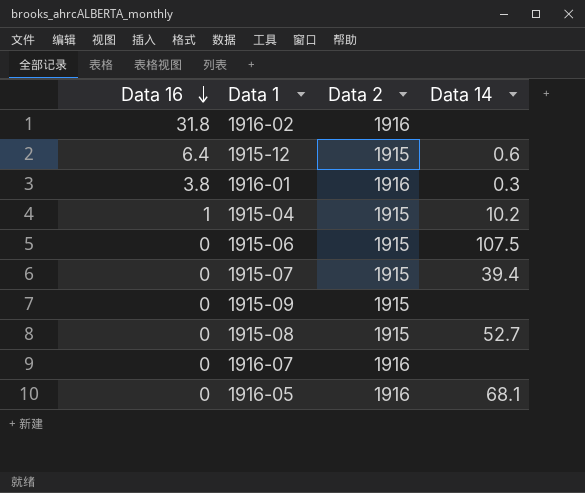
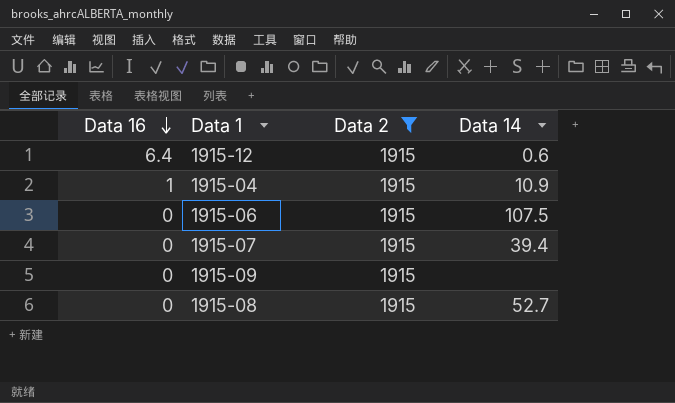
filter: none -> Data 2 = 1915
1915-04 | Data 14: 10.2 -> 10.9

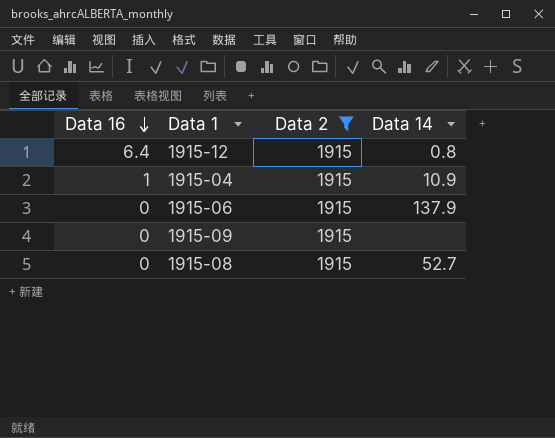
row 1915-07: 0 | 1915 | 39.4 -> none
1915-12 | Data 14: 0.6 -> 0.8
1915-06 | Data 14: 107.5 -> 137.9

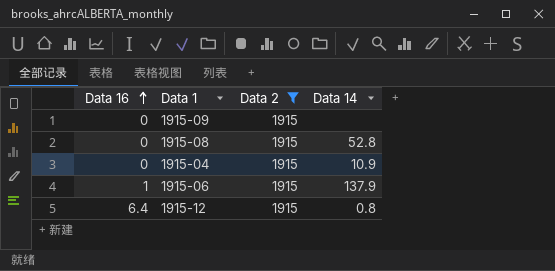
row order: Data 16 descending -> Data 16 ascending
1915-08 | Data 14: 52.7 -> 52.8
1915-04 | Data 16: 1 -> 0
1915-06 | Data 16: 0 -> 1

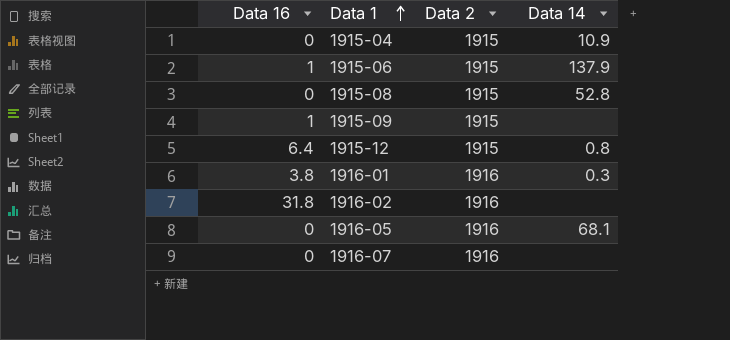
filter: Data 2 = 1915 -> none
row order: Data 16 ascending -> Data 1 ascending
1915-09 | Data 16: 0 -> 1

